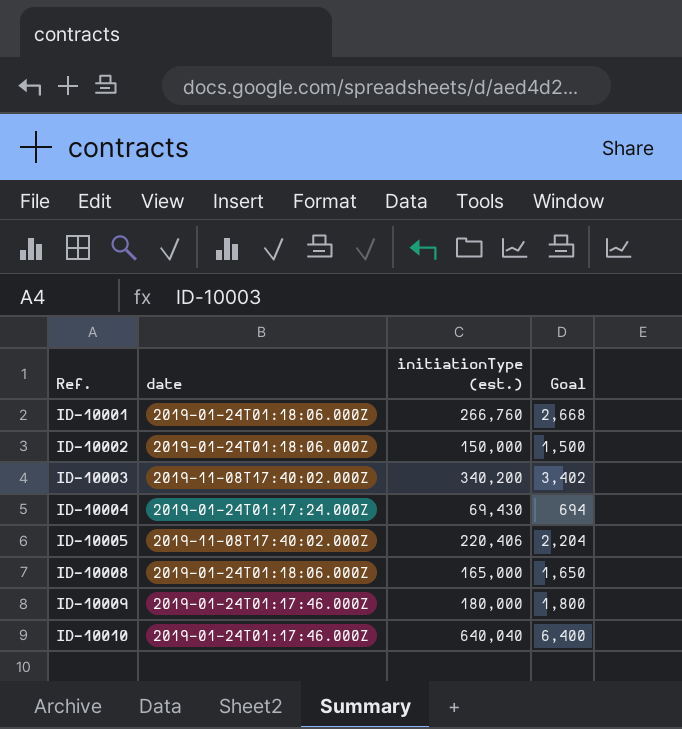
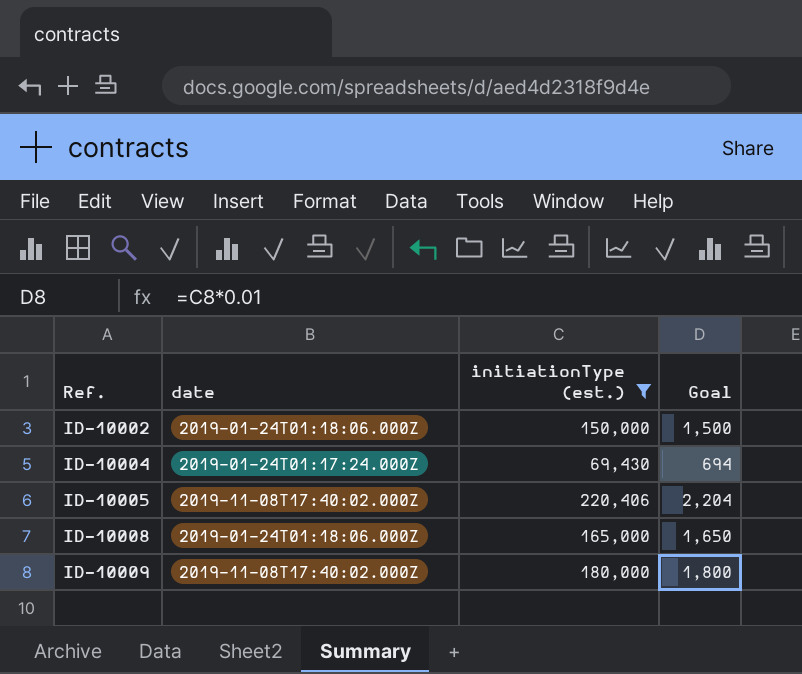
filter: none -> initiationType (est.) <= 220,406
ID-10009 | date: 2019-01-24T01:17:46.000Z -> 2019-11-08T17:40:02.000Z

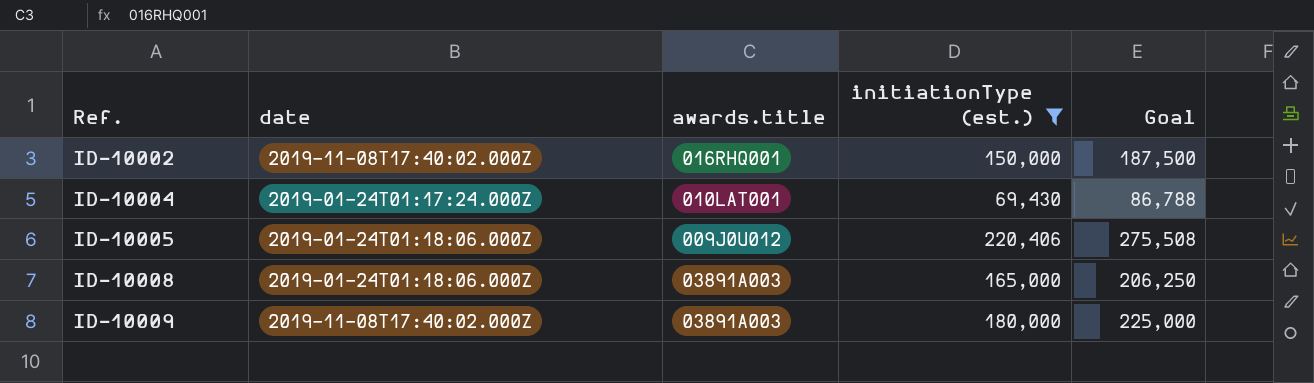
column awards.title | position: none -> 3
column Goal | formula: [initiationType (est.)] * 0.01 -> [initiationType (est.)] * 1.25
ID-10002 | date: 2019-01-24T01:18:06.000Z -> 2019-11-08T17:40:02.000Z
ID-10005 | date: 2019-11-08T17:40:02.000Z -> 2019-01-24T01:18:06.000Z

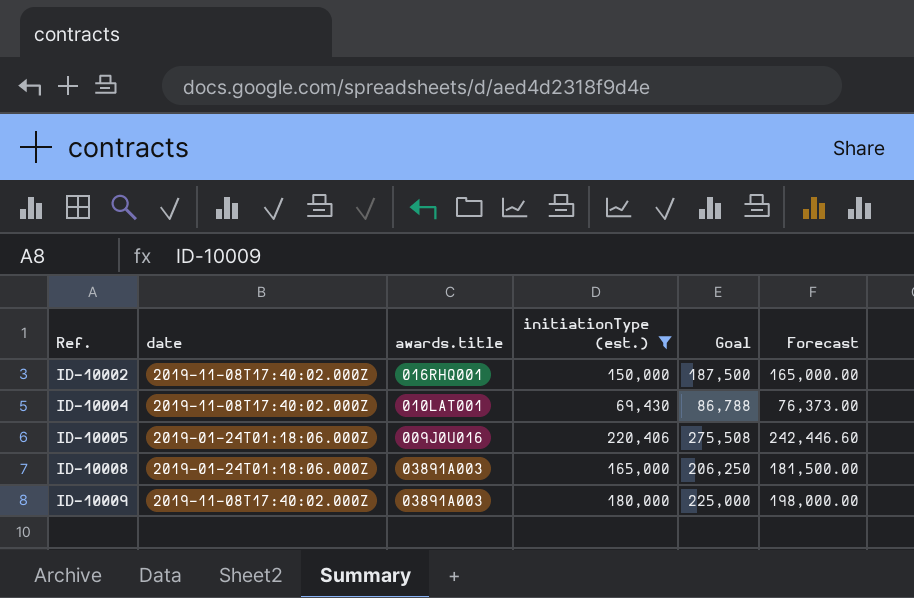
column Forecast | formula: none -> [initiationType (est.)] * 1.1
ID-10004 | date: 2019-01-24T01:17:24.000Z -> 2019-11-08T17:40:02.000Z
ID-10005 | awards.title: 009J0U012 -> 009J0U016

